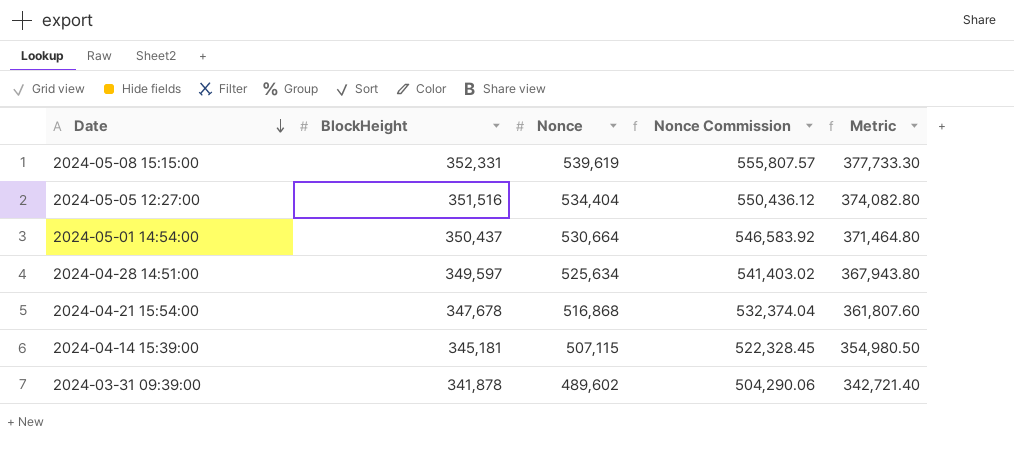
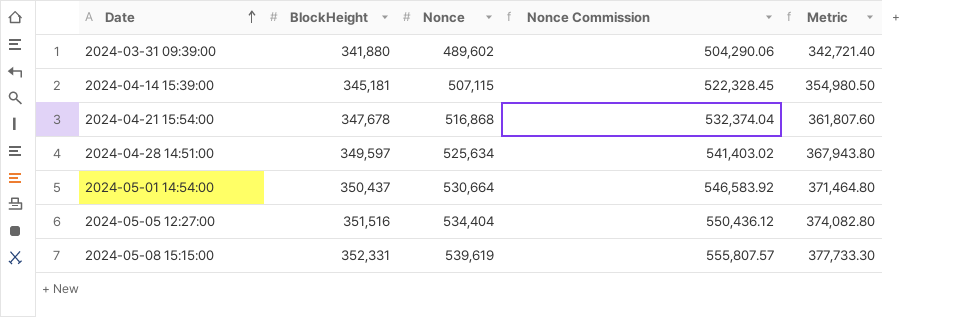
row order: Date descending -> Date ascending
2024-03-31 09:39:00 | BlockHeight: 341,878 -> 341,880

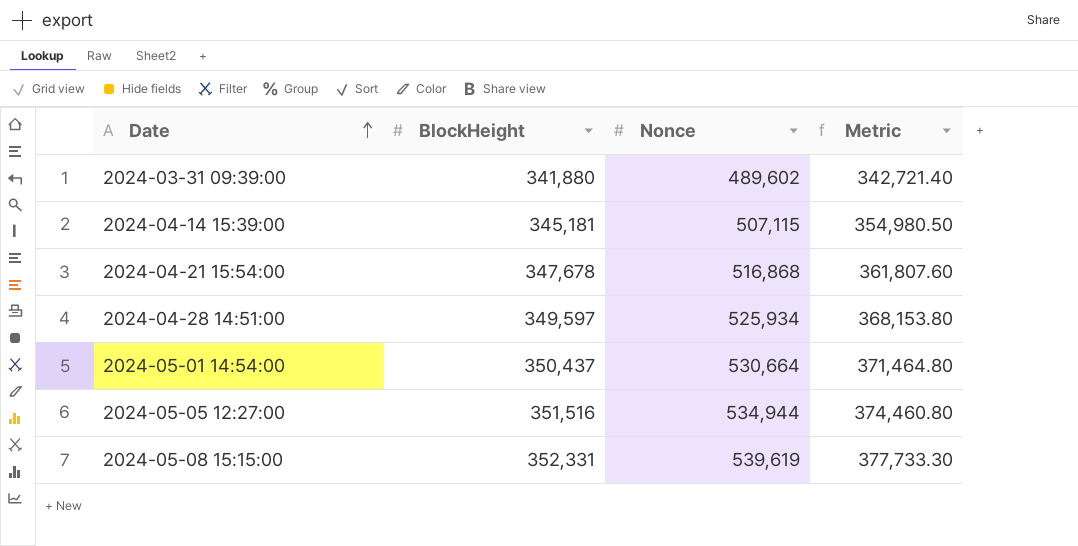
column Nonce Commission | formula: [Nonce] * 1.03 -> none
2024-04-28 14:51:00 | Nonce: 525,634 -> 525,934
2024-04-28 14:51:00 | Metric: 367,943.80 -> 368,153.80
2024-05-05 12:27:00 | Nonce: 534,404 -> 534,944
2024-05-05 12:27:00 | Metric: 374,082.80 -> 374,460.80

